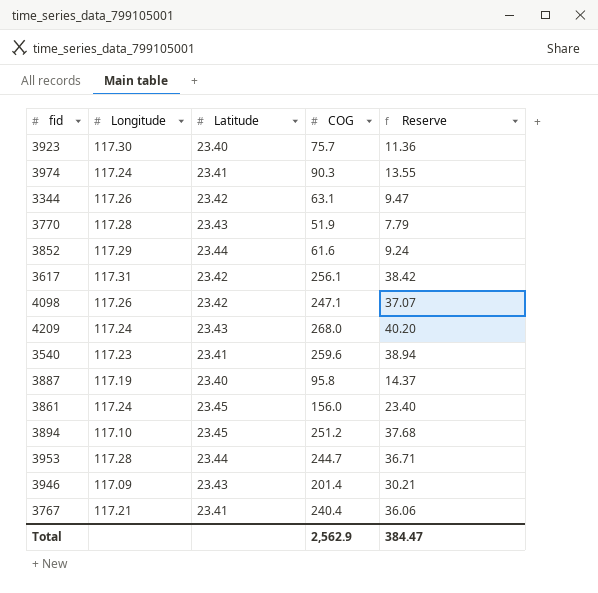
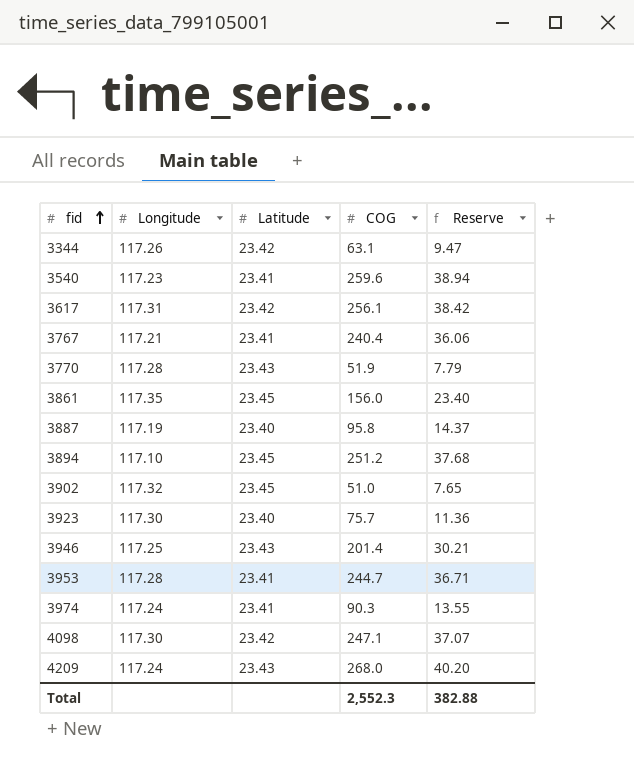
row order: none -> fid ascending
row 3852: 117.29 | 23.44 | 61.6 | 9.24 -> none
3861 | Longitude: 117.24 -> 117.35
row 3902: none -> 117.32 | 23.45 | 51.0 | 7.65
3946 | Longitude: 117.09 -> 117.25
3953 | Latitude: 23.44 -> 23.41
4098 | Longitude: 117.26 -> 117.30
Total | COG: 2,562.9 -> 2,552.3
Total | Reserve: 384.47 -> 382.88

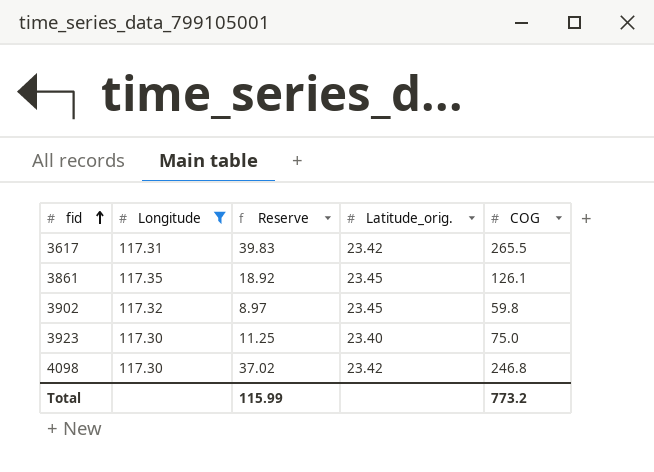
filter: none -> Longitude >= 117.30
column Reserve | position: 5 -> 3
column name: Latitude -> Latitude_orig.
3617 | Reserve: 38.42 -> 39.83
3617 | COG: 256.1 -> 265.5
3861 | Reserve: 23.40 -> 18.92
3861 | COG: 156.0 -> 126.1
3902 | Reserve: 7.65 -> 8.97
3902 | COG: 51.0 -> 59.8
3923 | Reserve: 11.36 -> 11.25
3923 | COG: 75.7 -> 75.0
4098 | Reserve: 37.07 -> 37.02
4098 | COG: 247.1 -> 246.8
Total | Reserve: 382.88 -> 115.99
Total | COG: 2,552.3 -> 773.2

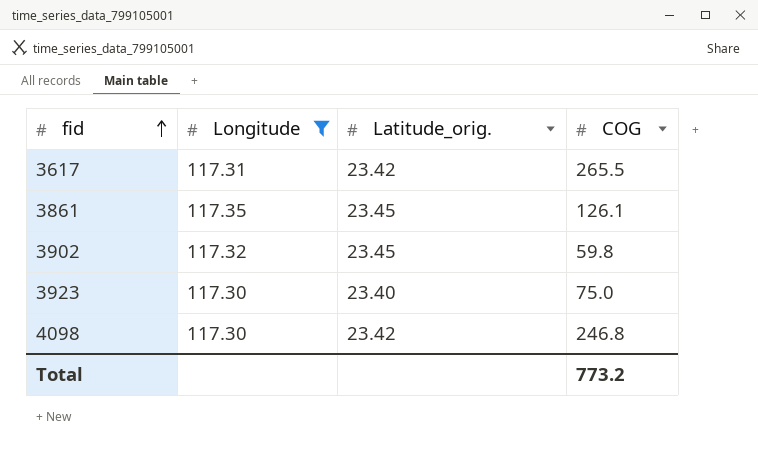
column Reserve | formula: [COG] * 0.15 -> none

